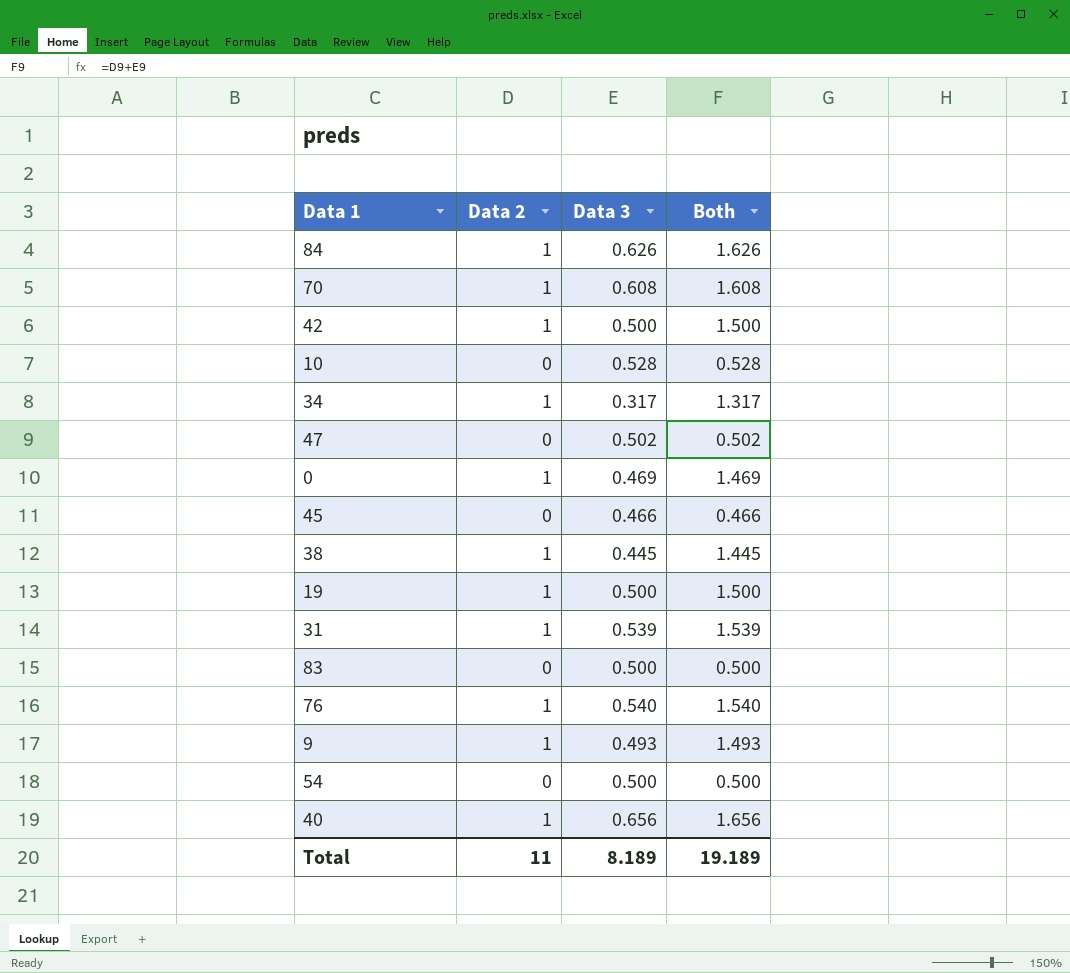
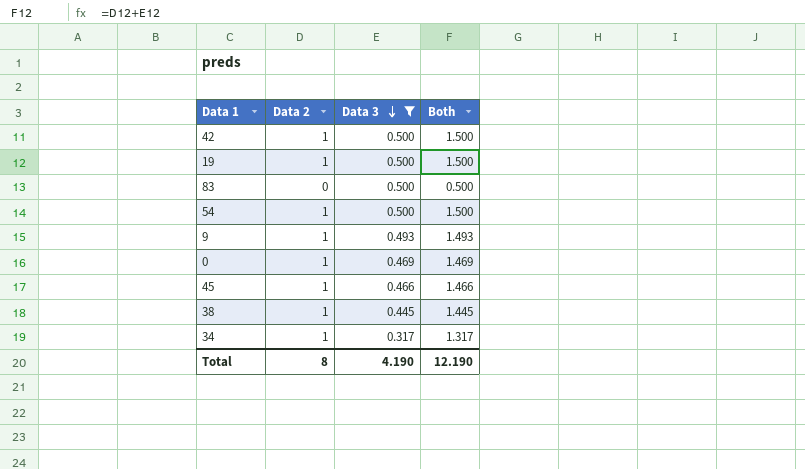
filter: none -> Data 3 <= 0.500
row order: none -> Data 3 descending
54 | Data 2: 0 -> 1
54 | Both: 0.500 -> 1.500
45 | Data 2: 0 -> 1
45 | Both: 0.466 -> 1.466
Total | Data 2: 11 -> 8
Total | Data 3: 8.189 -> 4.190
Total | Both: 19.189 -> 12.190

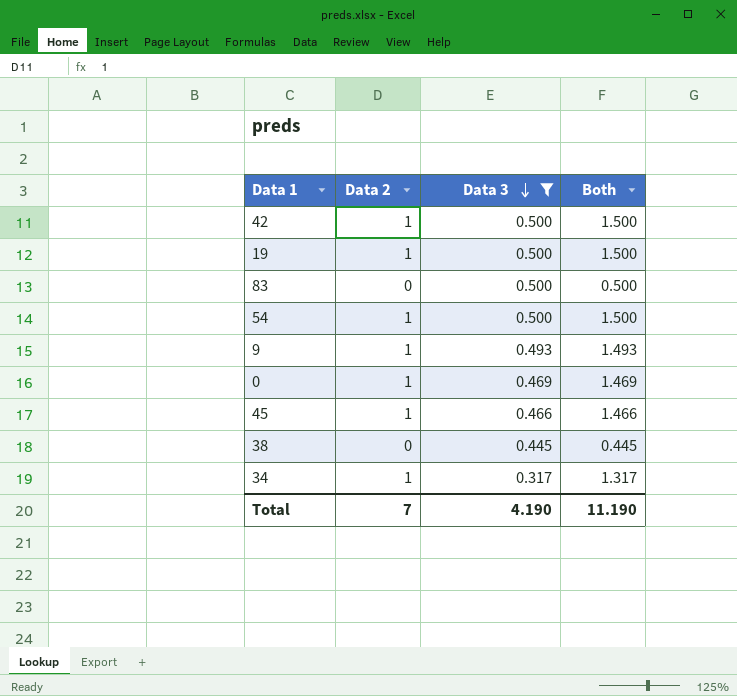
38 | Data 2: 1 -> 0
38 | Both: 1.445 -> 0.445
Total | Data 2: 8 -> 7
Total | Both: 12.190 -> 11.190

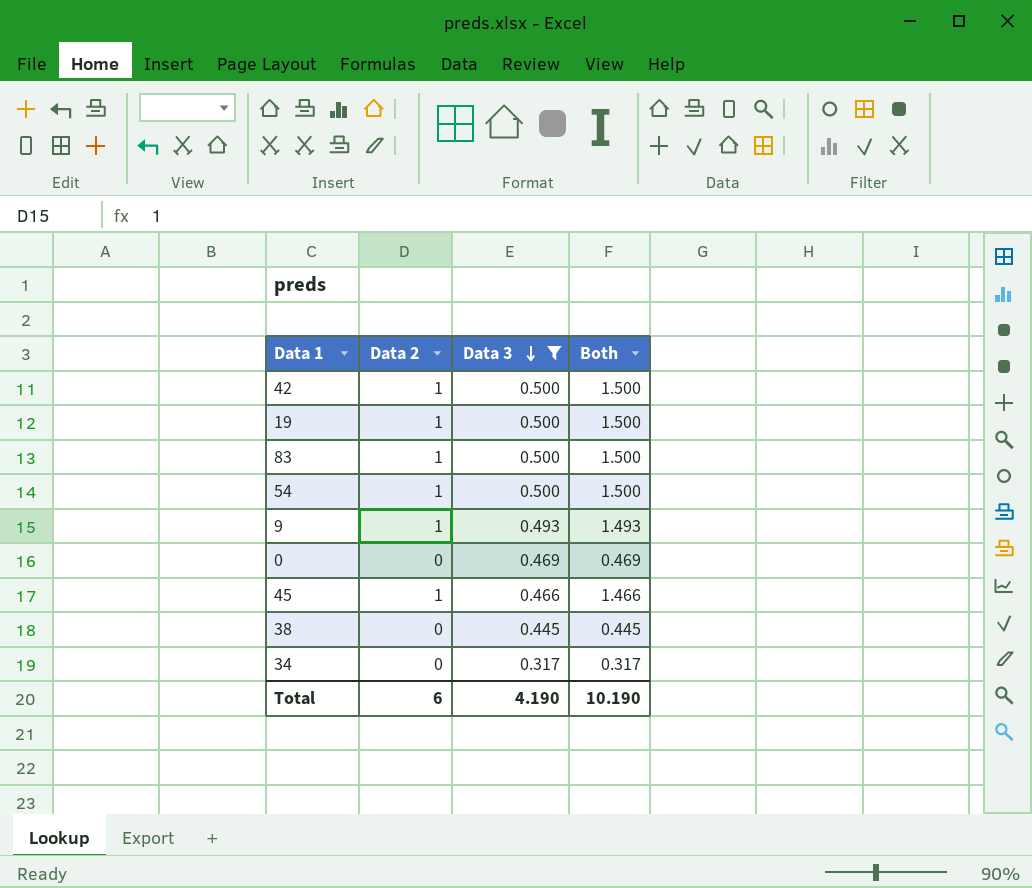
83 | Data 2: 0 -> 1
83 | Both: 0.500 -> 1.500
0 | Data 2: 1 -> 0
0 | Both: 1.469 -> 0.469
34 | Data 2: 1 -> 0
34 | Both: 1.317 -> 0.317
Total | Data 2: 7 -> 6
Total | Both: 11.190 -> 10.190

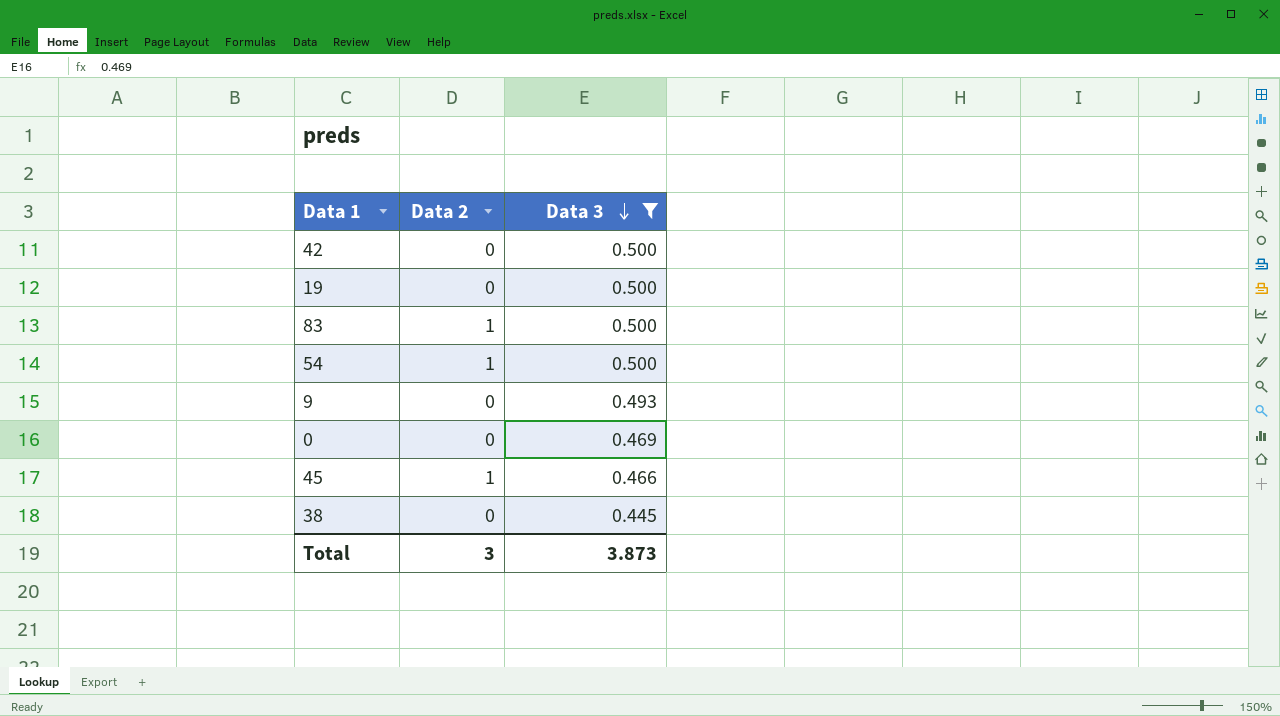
column Both | formula: [Data 2] + [Data 3] -> none
row 34: 0 | 0.317 | 0.317 -> none
42 | Data 2: 1 -> 0
19 | Data 2: 1 -> 0
9 | Data 2: 1 -> 0
Total | Data 2: 6 -> 3
Total | Data 3: 4.190 -> 3.873

